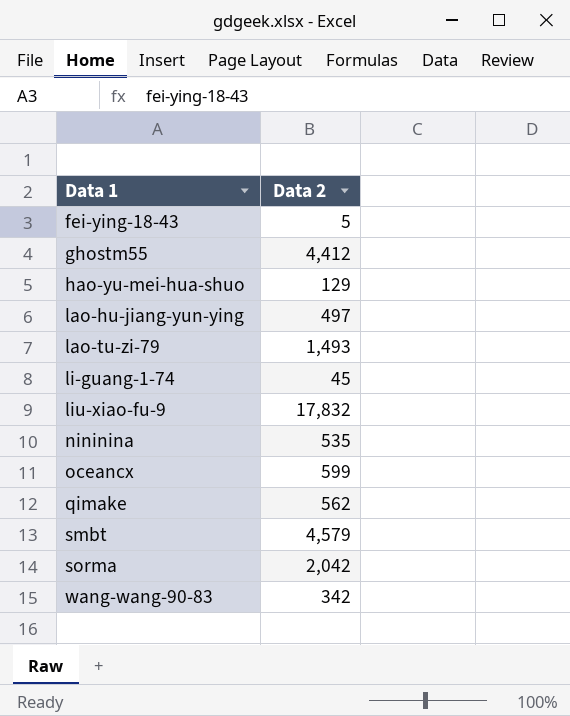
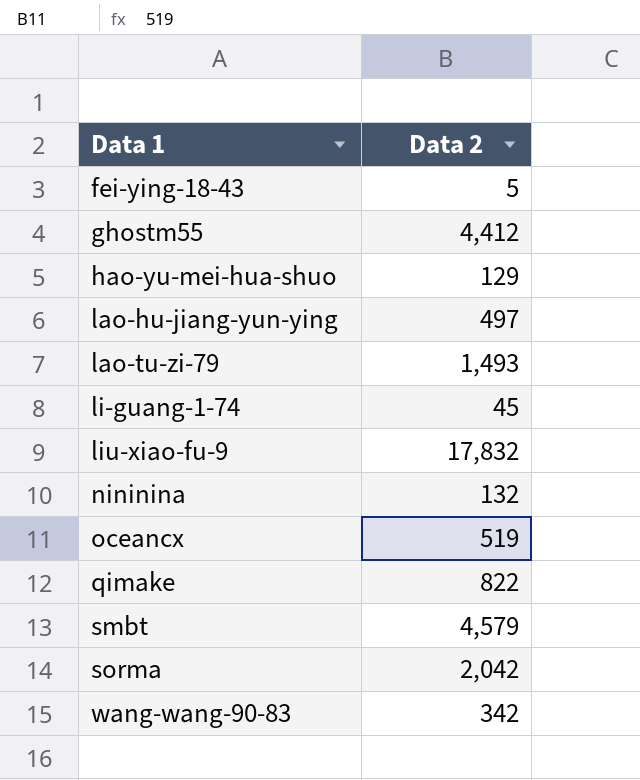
nininina | Data 2: 535 -> 132
oceancx | Data 2: 599 -> 519
qimake | Data 2: 562 -> 822

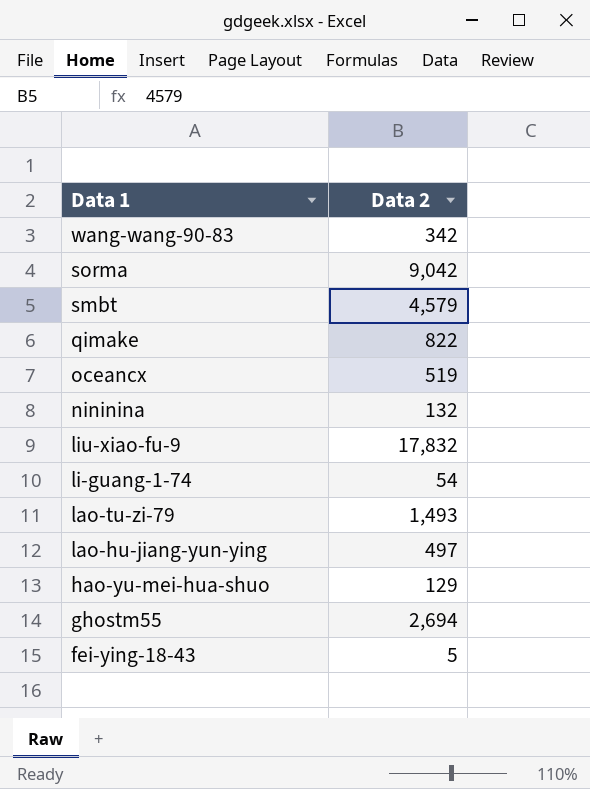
row order: Data 1 ascending -> Data 1 descending
sorma | Data 2: 2,042 -> 9,042
li-guang-1-74 | Data 2: 45 -> 54
ghostm55 | Data 2: 4,412 -> 2,694

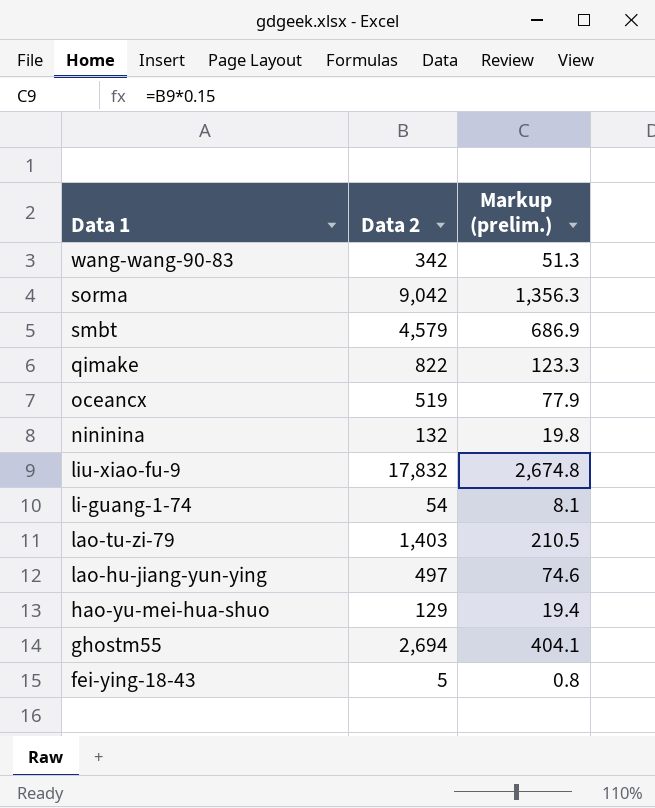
column Markup (prelim.) | formula: none -> [Data 2] * 0.15
lao-tu-zi-79 | Data 2: 1,493 -> 1,403

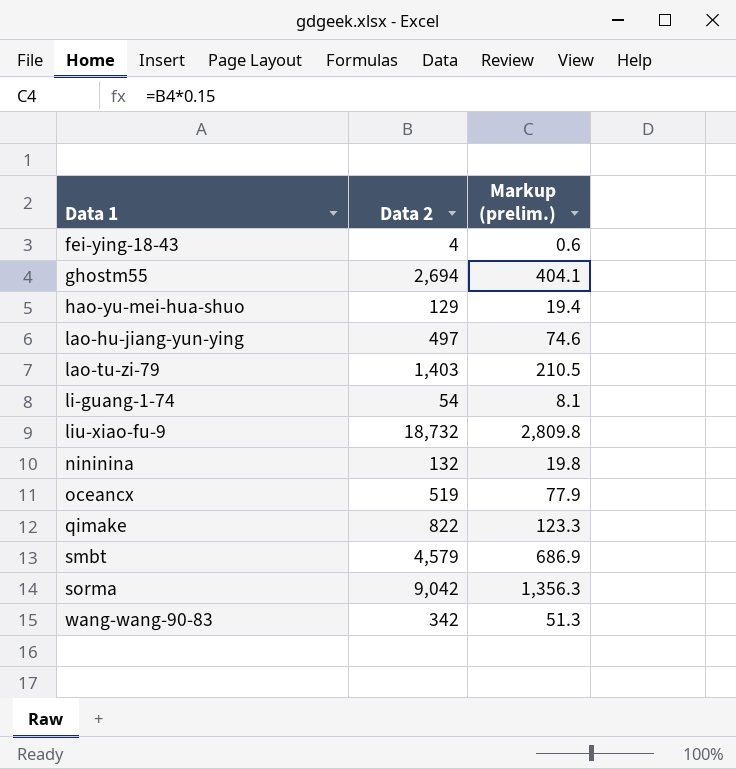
row order: Data 1 descending -> Data 1 ascending
fei-ying-18-43 | Data 2: 5 -> 4
fei-ying-18-43 | Markup (prelim.): 0.8 -> 0.6
liu-xiao-fu-9 | Data 2: 17,832 -> 18,732
liu-xiao-fu-9 | Markup (prelim.): 2,674.8 -> 2,809.8

